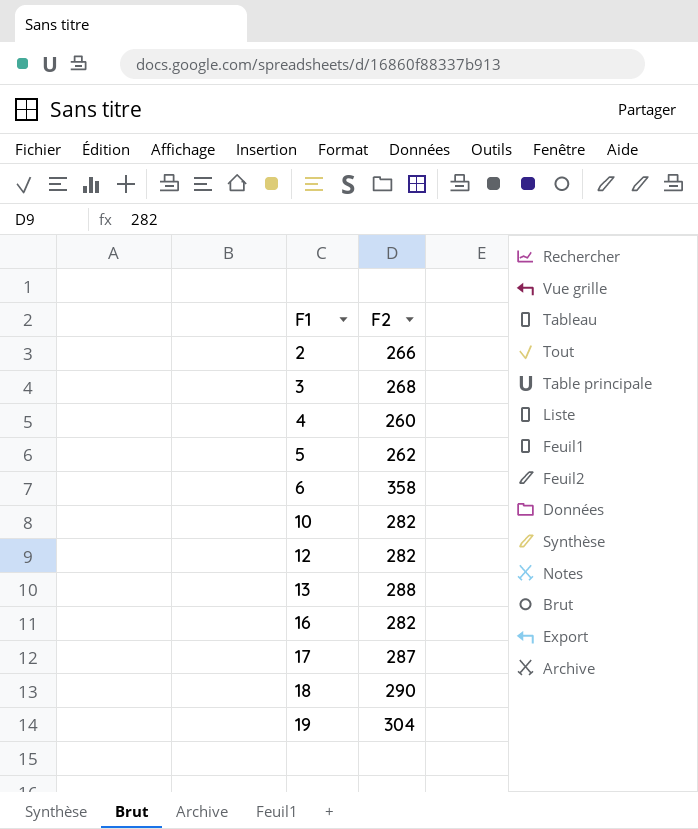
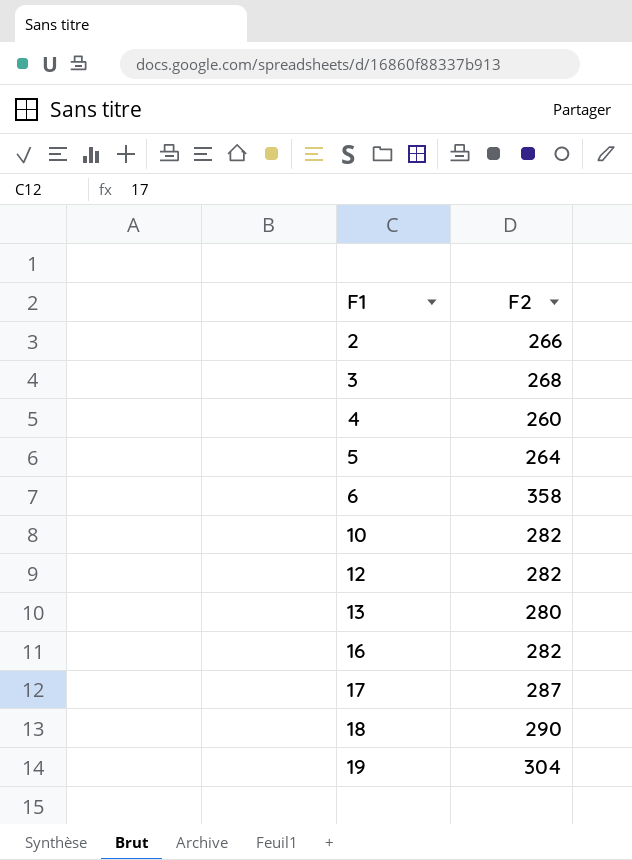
5 | F2: 262 -> 264
13 | F2: 288 -> 280

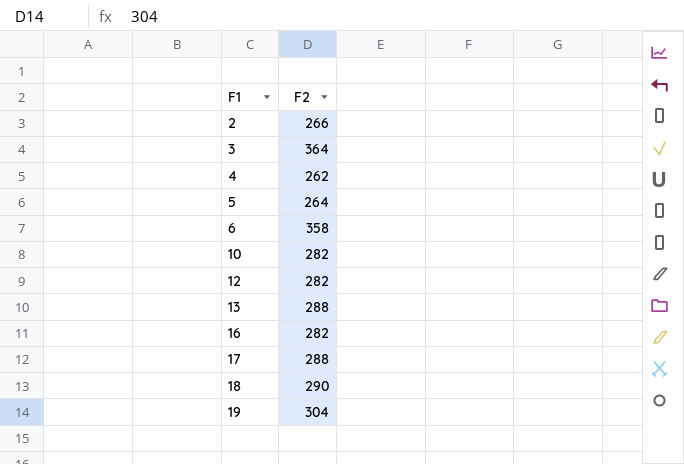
3 | F2: 268 -> 364
4 | F2: 260 -> 262
13 | F2: 280 -> 288
17 | F2: 287 -> 288

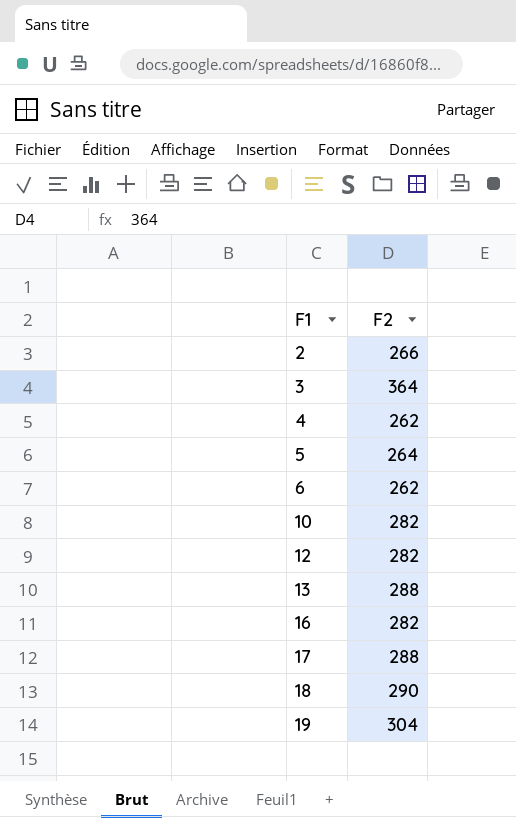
6 | F2: 358 -> 262

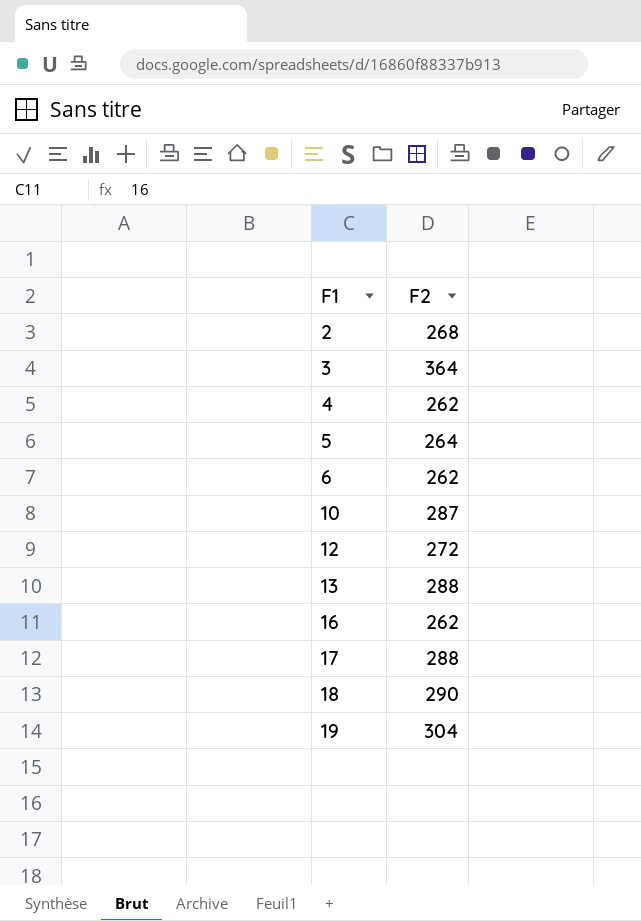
2 | F2: 266 -> 268
10 | F2: 282 -> 287
12 | F2: 282 -> 272
16 | F2: 282 -> 262

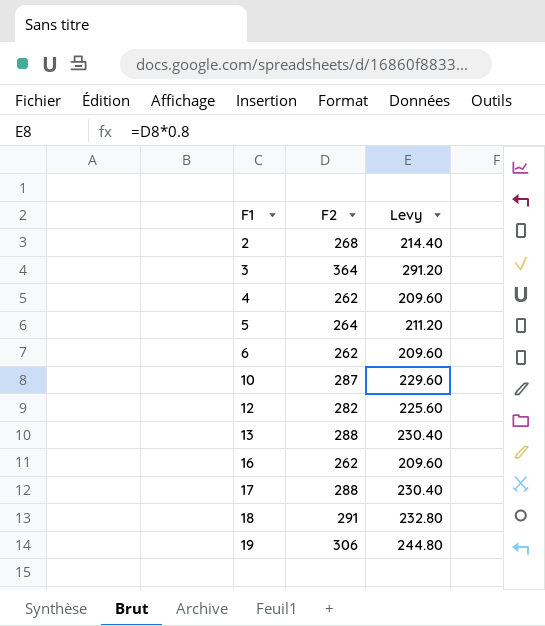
column Levy | formula: none -> [F2] * 0.8
12 | F2: 272 -> 282
18 | F2: 290 -> 291
19 | F2: 304 -> 306

